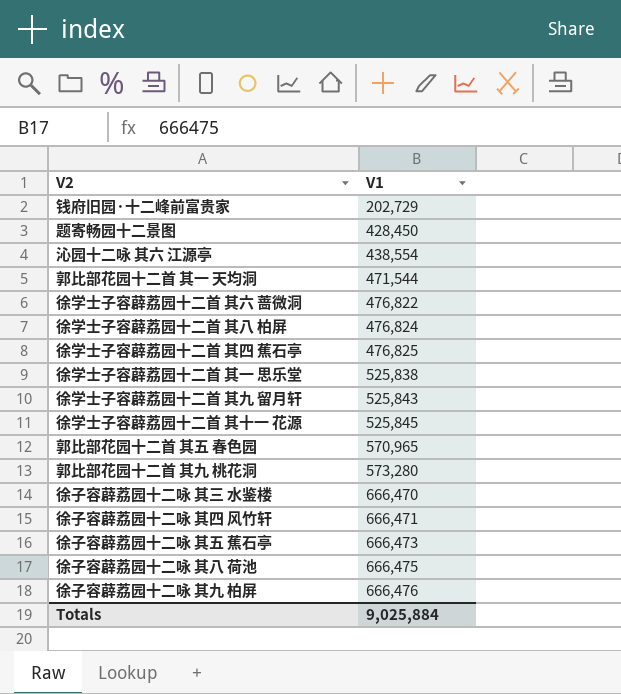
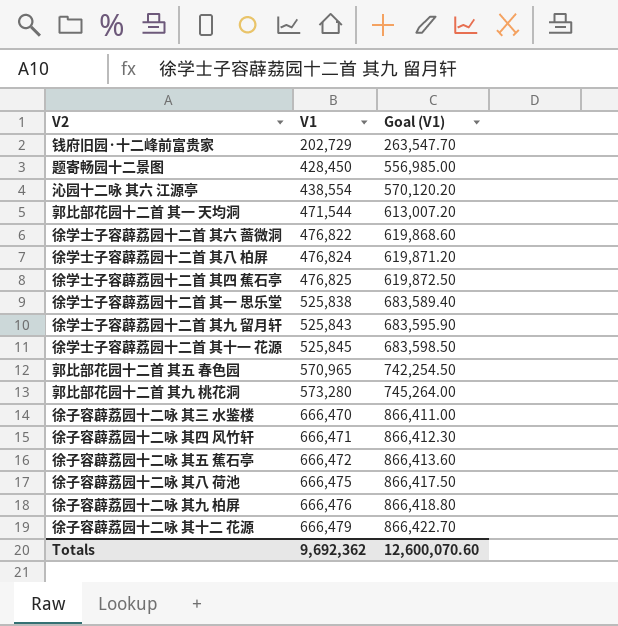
column Goal (V1) | formula: none -> [V1] * 1.3
徐子容薜荔园十二咏 其五 蕉石亭 | V1: 666,473 -> 666,472
row 徐子容薜荔园十二咏 其十二 花源: none -> 666,479 | 866,422.70
Totals | V1: 9,025,884 -> 9,692,362

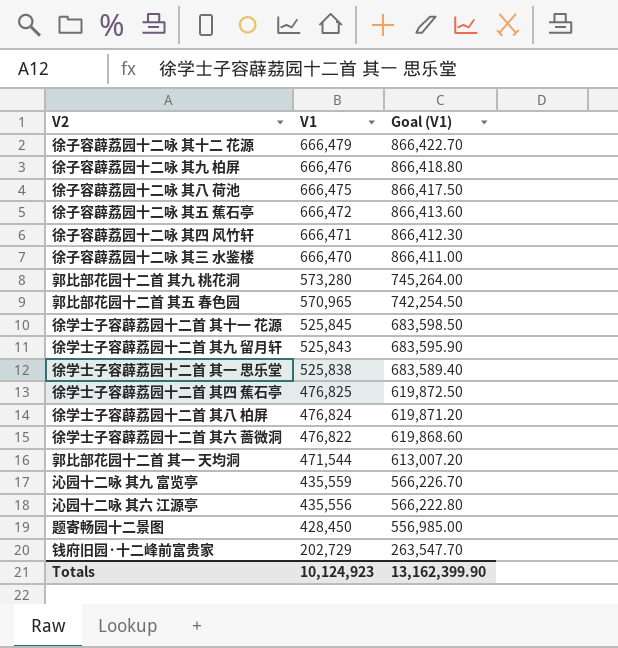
row order: V1 ascending -> V1 descending
row 沁园十二咏 其九 富览亭: none -> 435,559 | 566,226.70
沁园十二咏 其六 江源亭 | V1: 438,554 -> 435,556
沁园十二咏 其六 江源亭 | Goal (V1): 570,120.20 -> 566,222.80
Totals | V1: 9,692,362 -> 10,124,923
Totals | Goal (V1): 12,600,070.60 -> 13,162,399.90

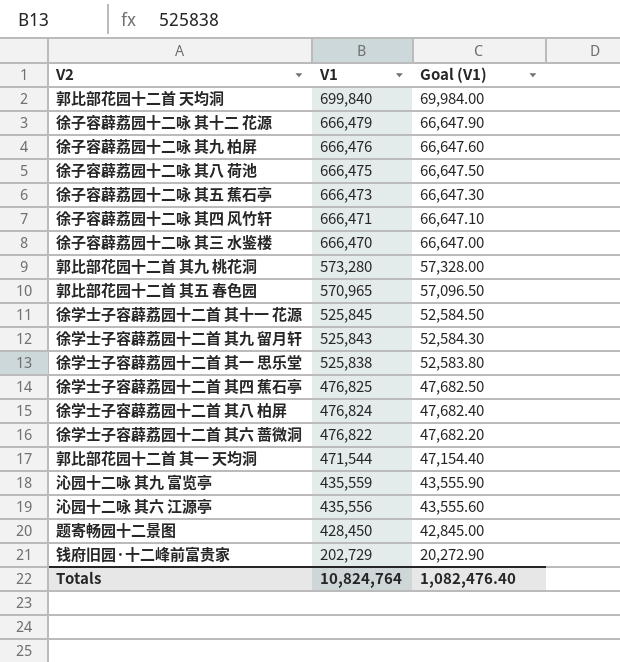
column Goal (V1) | formula: [V1] * 1.3 -> [V1] * 0.1
row 郭比部花园十二首 天均洞: none -> 699,840 | 69,984.00
徐子容薜荔园十二咏 其五 蕉石亭 | V1: 666,472 -> 666,473
Totals | V1: 10,124,923 -> 10,824,764
Totals | Goal (V1): 13,162,399.90 -> 1,082,476.40

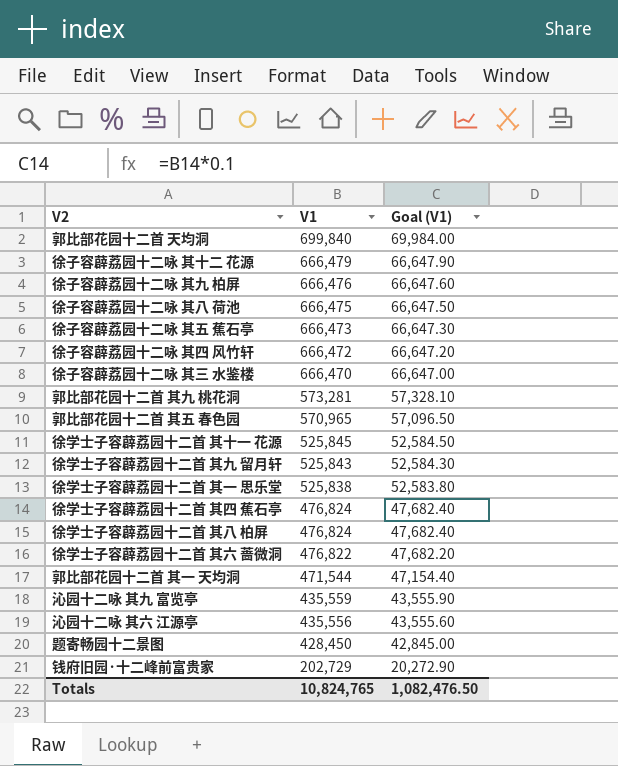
徐子容薜荔园十二咏 其四 风竹轩 | V1: 666,471 -> 666,472
徐子容薜荔园十二咏 其四 风竹轩 | Goal (V1): 66,647.10 -> 66,647.20
郭比部花园十二首 其九 桃花洞 | V1: 573,280 -> 573,281
郭比部花园十二首 其九 桃花洞 | Goal (V1): 57,328.00 -> 57,328.10
徐学士子容薜荔园十二首 其四 蕉石亭 | V1: 476,825 -> 476,824
徐学士子容薜荔园十二首 其四 蕉石亭 | Goal (V1): 47,682.50 -> 47,682.40
Totals | V1: 10,824,764 -> 10,824,765
Totals | Goal (V1): 1,082,476.40 -> 1,082,476.50

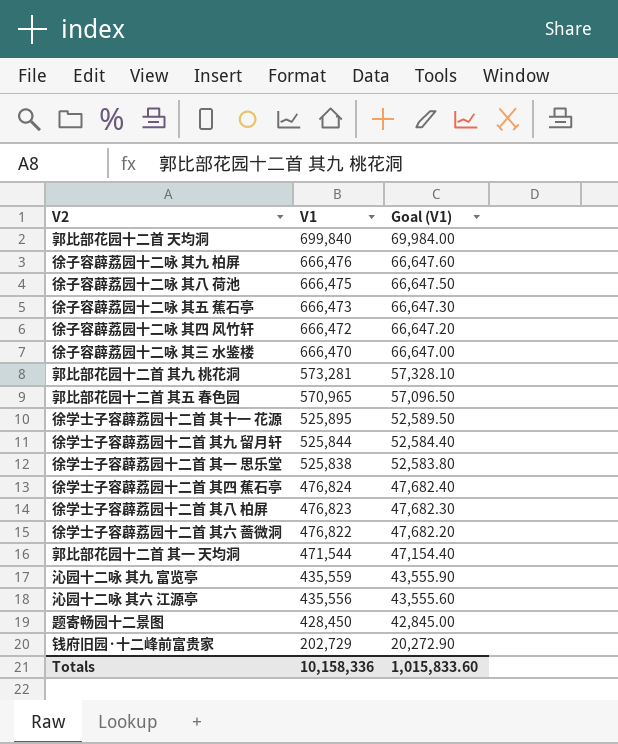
row 徐子容薜荔园十二咏 其十二 花源: 666,479 | 66,647.90 -> none
徐学士子容薜荔园十二首 其十一 花源 | V1: 525,845 -> 525,895
徐学士子容薜荔园十二首 其十一 花源 | Goal (V1): 52,584.50 -> 52,589.50
徐学士子容薜荔园十二首 其九 留月轩 | V1: 525,843 -> 525,844
徐学士子容薜荔园十二首 其九 留月轩 | Goal (V1): 52,584.30 -> 52,584.40
徐学士子容薜荔园十二首 其八 柏屏 | V1: 476,824 -> 476,823
徐学士子容薜荔园十二首 其八 柏屏 | Goal (V1): 47,682.40 -> 47,682.30
Totals | V1: 10,824,765 -> 10,158,336
Totals | Goal (V1): 1,082,476.50 -> 1,015,833.60

